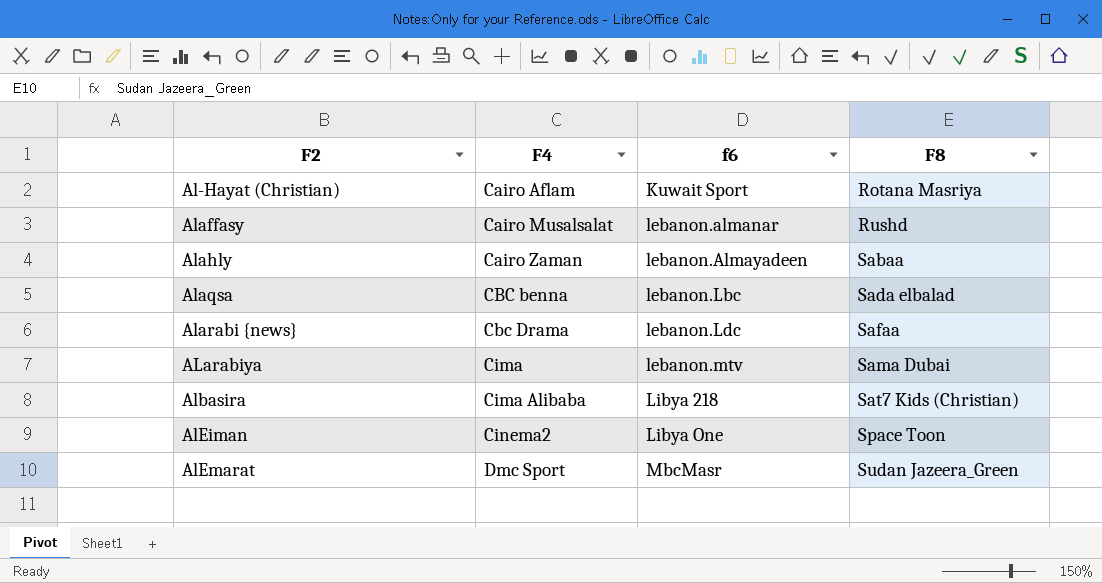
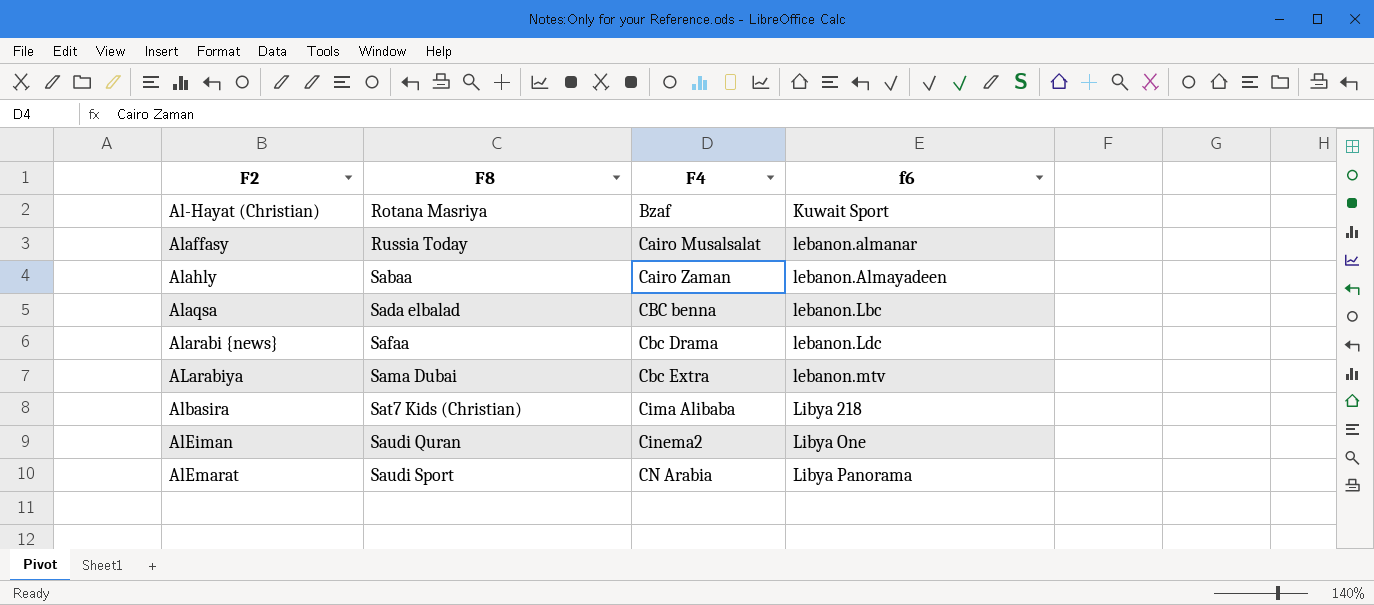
column F8 | position: 4 -> 2
Al-Hayat (Christian) | F4: Cairo Aflam -> Bzaf
Alaffasy | F8: Rushd -> Russia Today
ALarabiya | F4: Cima -> Cbc Extra
AlEiman | F8: Space Toon -> Saudi Quran
AlEmarat | F8: Sudan Jazeera_Green -> Saudi Sport
AlEmarat | F4: Dmc Sport -> CN Arabia
AlEmarat | f6: MbcMasr -> Libya Panorama

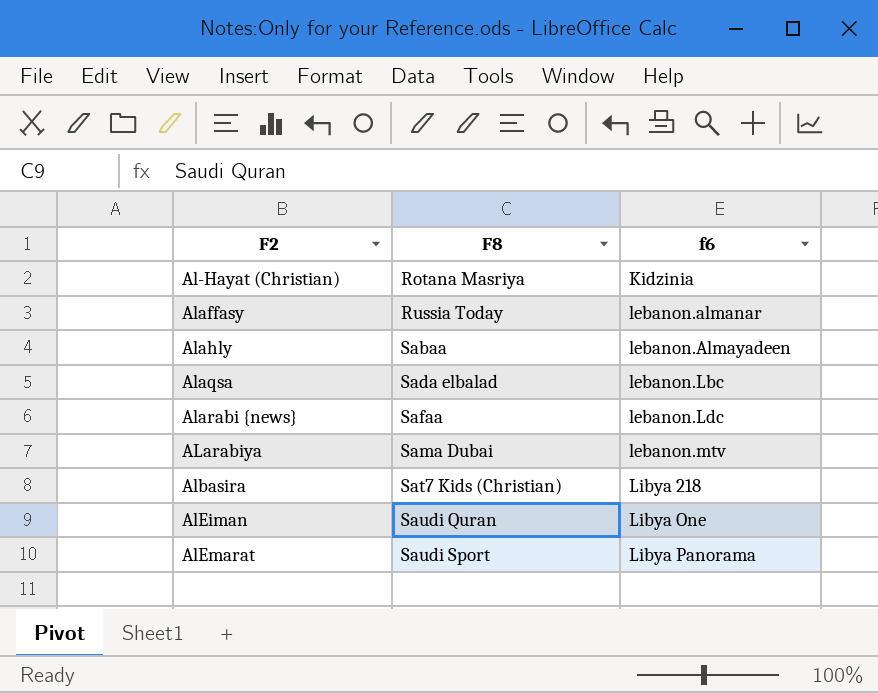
column F4 | position: 3 -> none
Al-Hayat (Christian) | f6: Kuwait Sport -> Kidzinia

